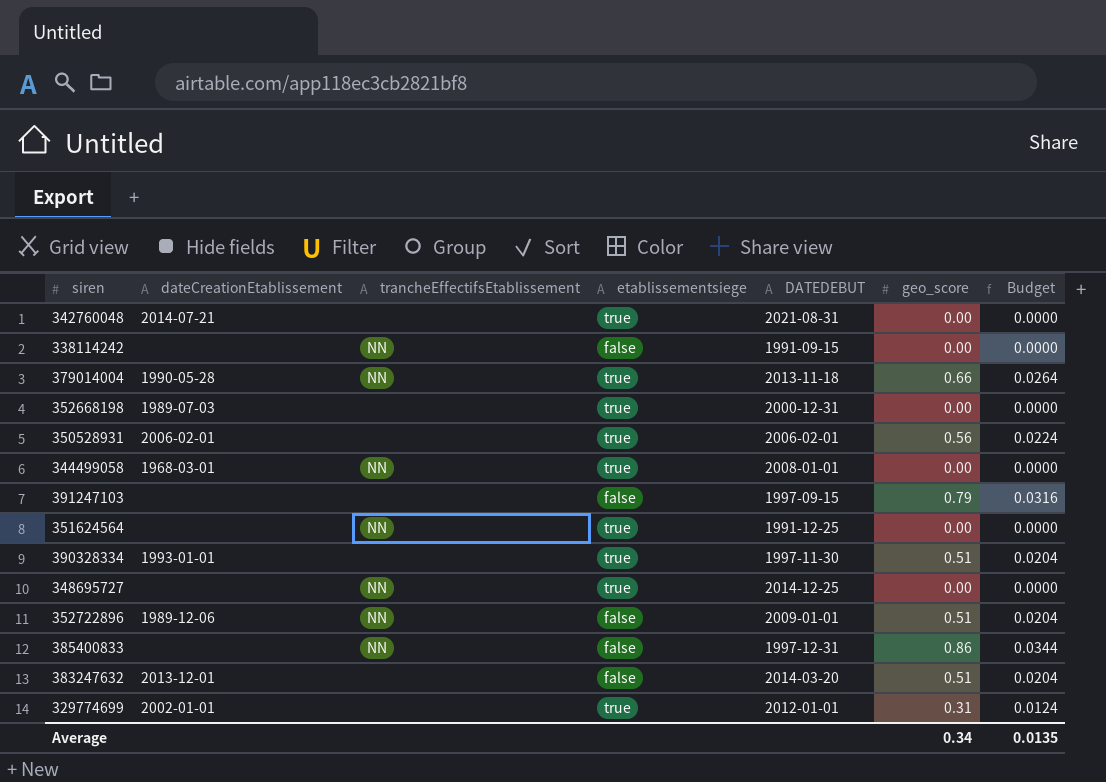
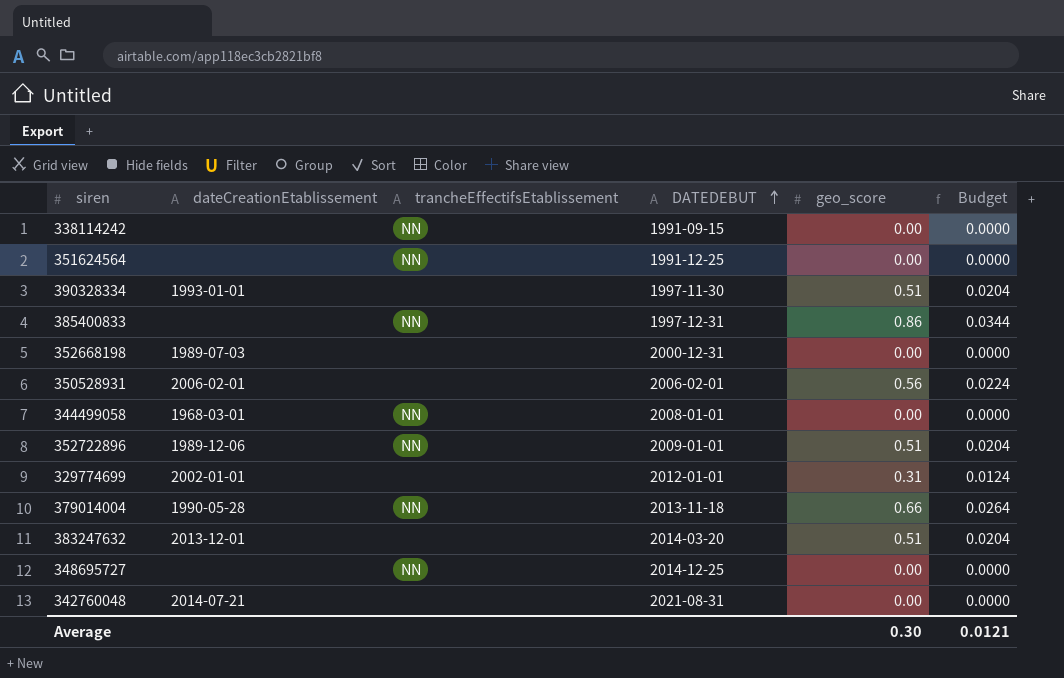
row order: none -> DATEDEBUT ascending
column etablissementsiege | position: 4 -> none
row 391247103: none | none | false | 1997-09-15 | 0.79 | 0.0316 -> none
Average | geo_score: 0.34 -> 0.30
Average | Budget: 0.0135 -> 0.0121

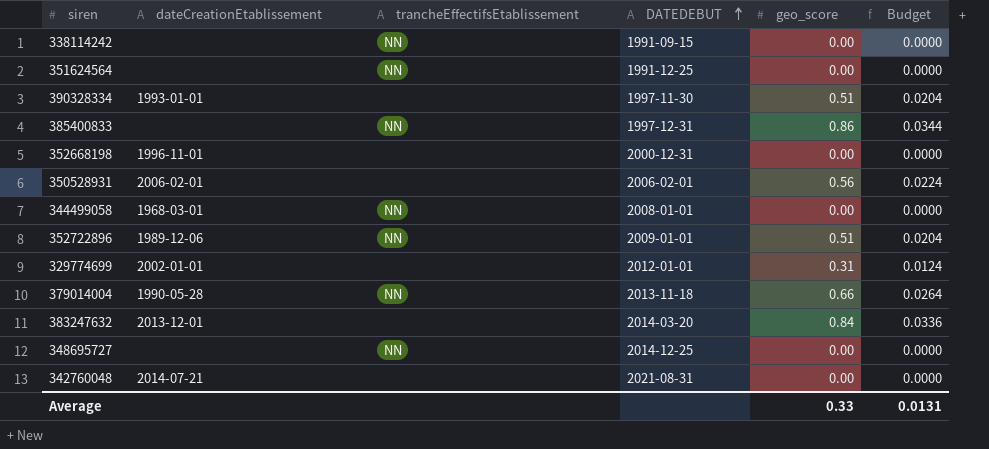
352668198 | dateCreationEtablissement: 1989-07-03 -> 1996-11-01
383247632 | geo_score: 0.51 -> 0.84
383247632 | Budget: 0.0204 -> 0.0336
Average | geo_score: 0.30 -> 0.33
Average | Budget: 0.0121 -> 0.0131

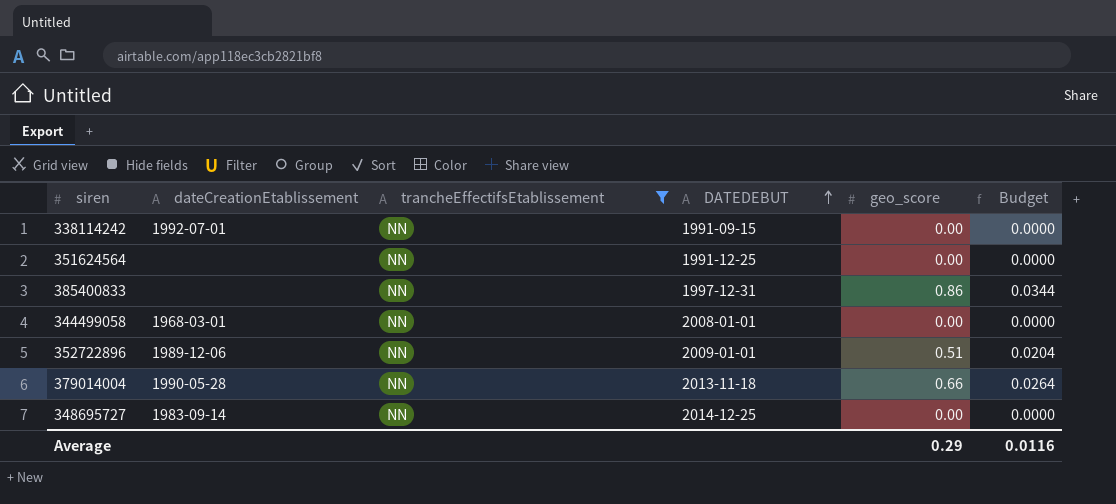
filter: none -> trancheEffectifsEtablissement = NN
338114242 | dateCreationEtablissement: none -> 1992-07-01
348695727 | dateCreationEtablissement: none -> 1983-09-14
Average | geo_score: 0.33 -> 0.29
Average | Budget: 0.0131 -> 0.0116

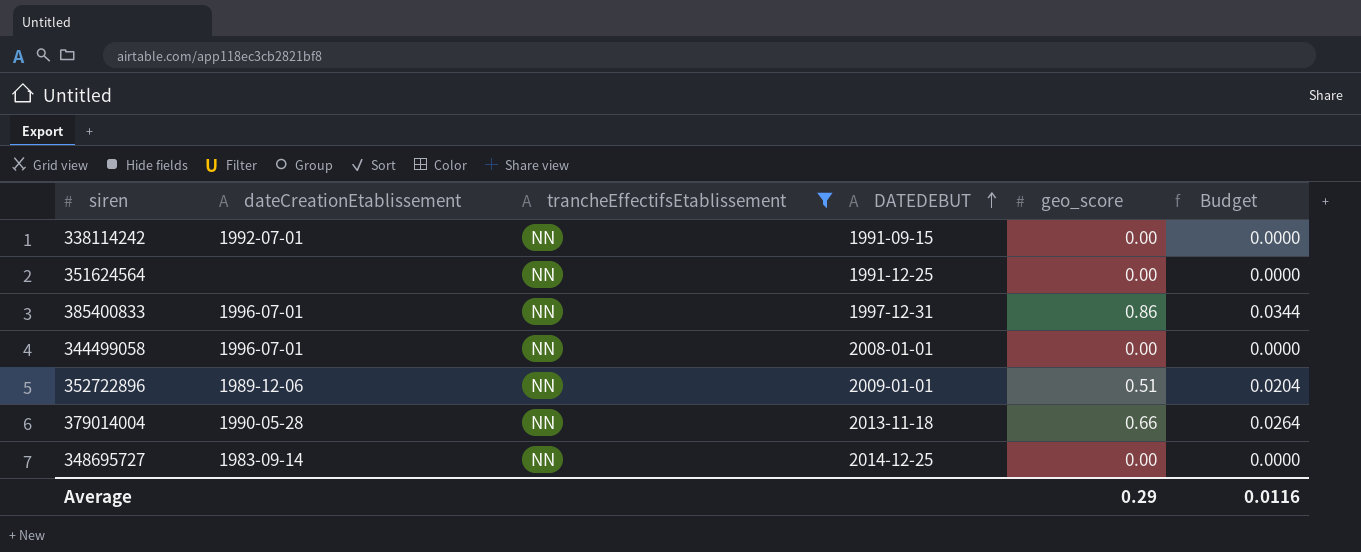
385400833 | dateCreationEtablissement: none -> 1996-07-01
344499058 | dateCreationEtablissement: 1968-03-01 -> 1996-07-01

